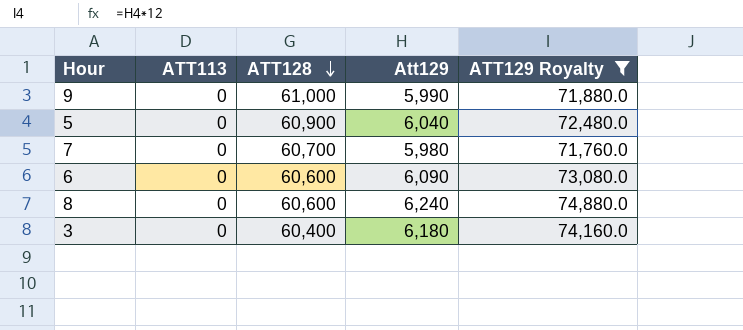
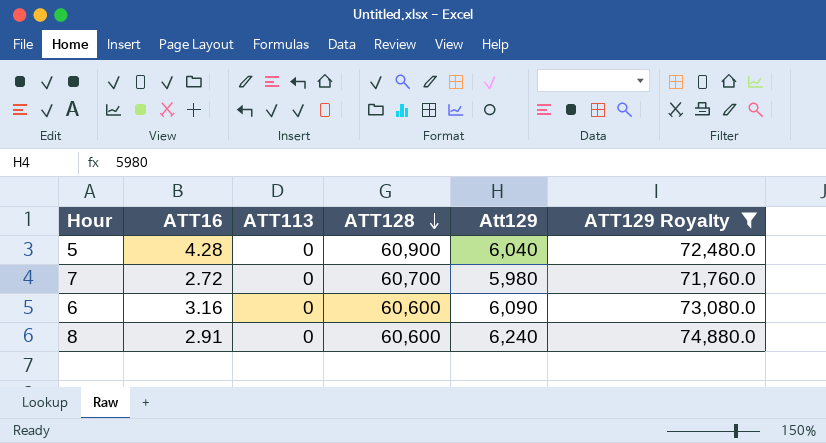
column ATT16 | position: none -> 2
row 9: 0 | 61,000 | 5,990 | 71,880.0 -> none
row 3: 0 | 60,400 | 6,180 | 74,160.0 -> none

